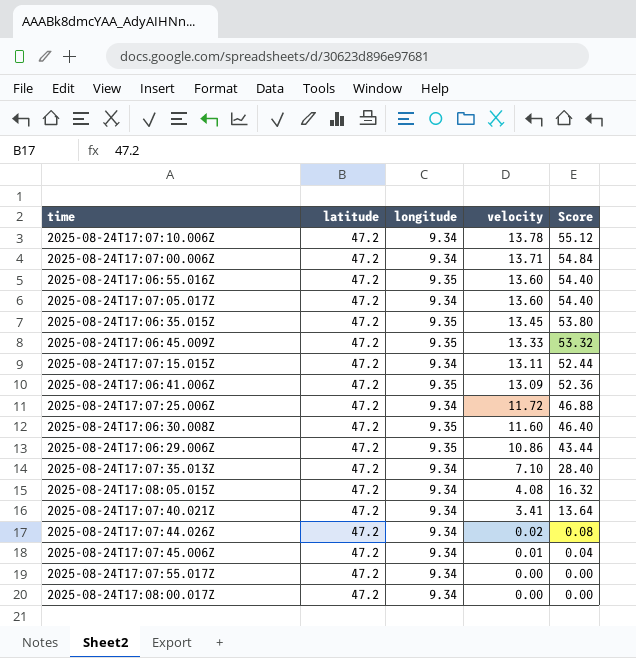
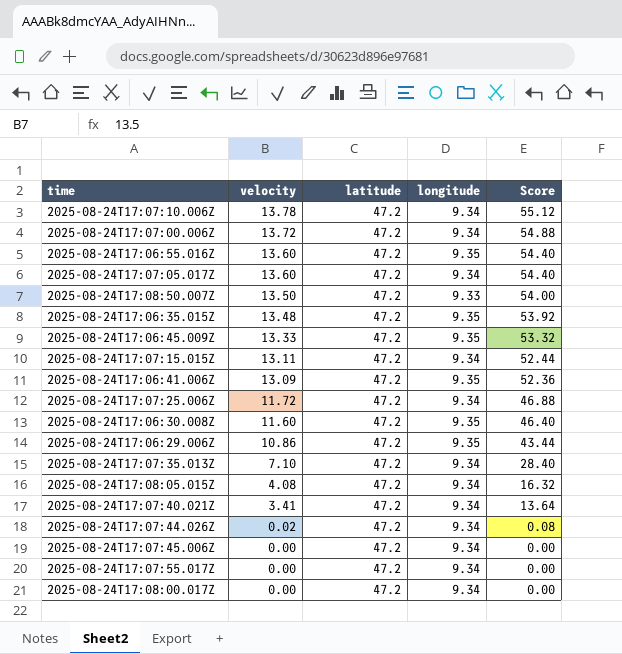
column velocity | position: 4 -> 2
2025-08-24T17:07:00.006Z | velocity: 13.71 -> 13.72
2025-08-24T17:07:00.006Z | Score: 54.84 -> 54.88
row 2025-08-24T17:08:50.007Z: none -> 13.50 | 47.2 | 9.33 | 54.00
2025-08-24T17:06:35.015Z | velocity: 13.45 -> 13.48
2025-08-24T17:06:35.015Z | Score: 53.80 -> 53.92
2025-08-24T17:07:45.006Z | velocity: 0.01 -> 0.00
2025-08-24T17:07:45.006Z | Score: 0.04 -> 0.00

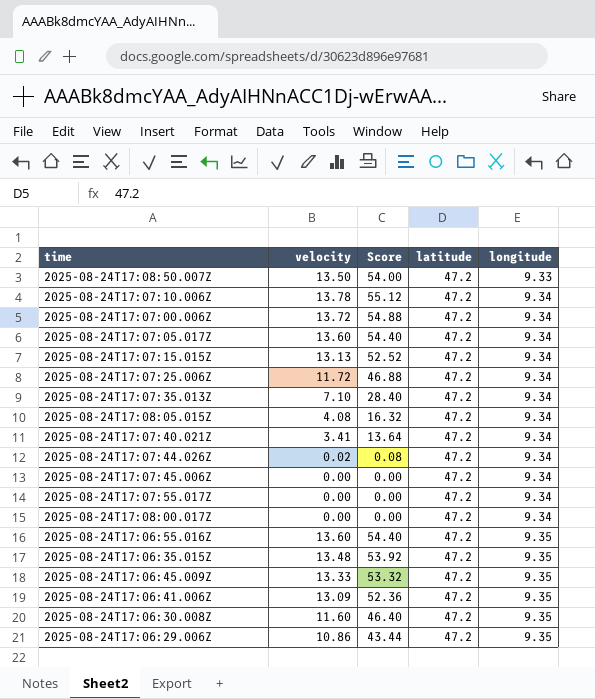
row order: velocity descending -> longitude ascending
column Score | position: 5 -> 3
2025-08-24T17:07:15.015Z | velocity: 13.11 -> 13.13
2025-08-24T17:07:15.015Z | Score: 52.44 -> 52.52

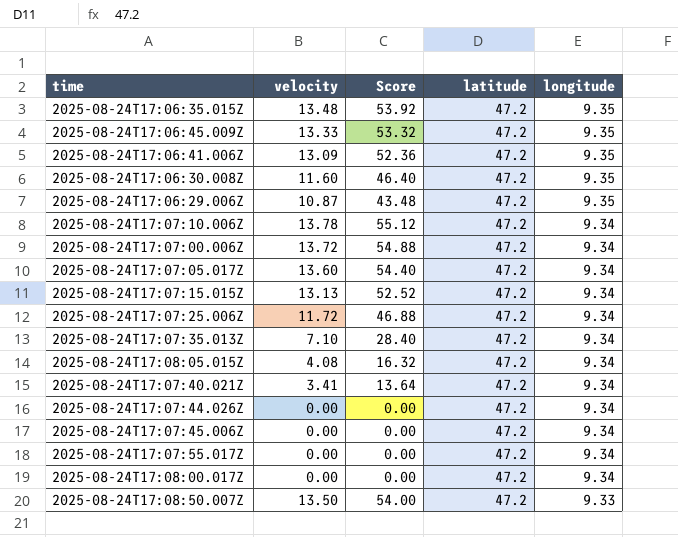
row order: longitude ascending -> longitude descending
row 2025-08-24T17:06:55.016Z: 13.60 | 54.40 | 47.2 | 9.35 -> none
2025-08-24T17:06:29.006Z | velocity: 10.86 -> 10.87
2025-08-24T17:06:29.006Z | Score: 43.44 -> 43.48
2025-08-24T17:07:44.026Z | velocity: 0.02 -> 0.00
2025-08-24T17:07:44.026Z | Score: 0.08 -> 0.00

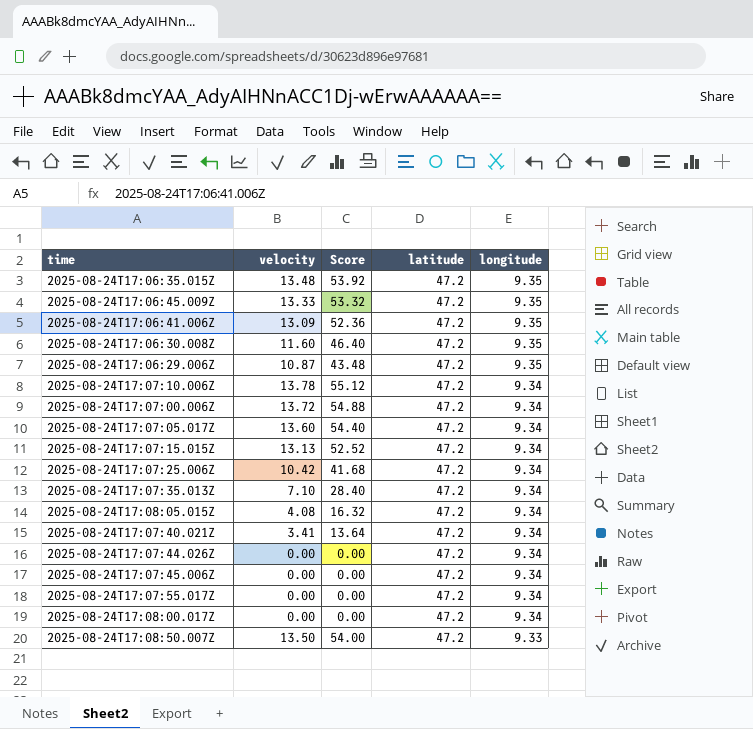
2025-08-24T17:07:25.006Z | velocity: 11.72 -> 10.42
2025-08-24T17:07:25.006Z | Score: 46.88 -> 41.68

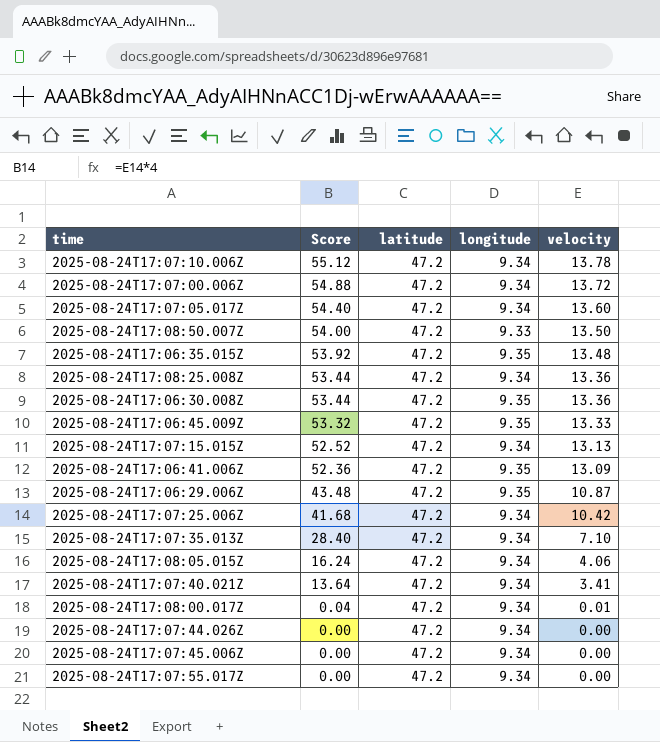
row order: longitude descending -> Score descending
column velocity | position: 2 -> 5
row 2025-08-24T17:08:25.008Z: none -> 53.44 | 47.2 | 9.34 | 13.36
2025-08-24T17:06:30.008Z | Score: 46.40 -> 53.44
2025-08-24T17:06:30.008Z | velocity: 11.60 -> 13.36
2025-08-24T17:08:05.015Z | Score: 16.32 -> 16.24
2025-08-24T17:08:05.015Z | velocity: 4.08 -> 4.06
2025-08-24T17:08:00.017Z | Score: 0.00 -> 0.04
2025-08-24T17:08:00.017Z | velocity: 0.00 -> 0.01

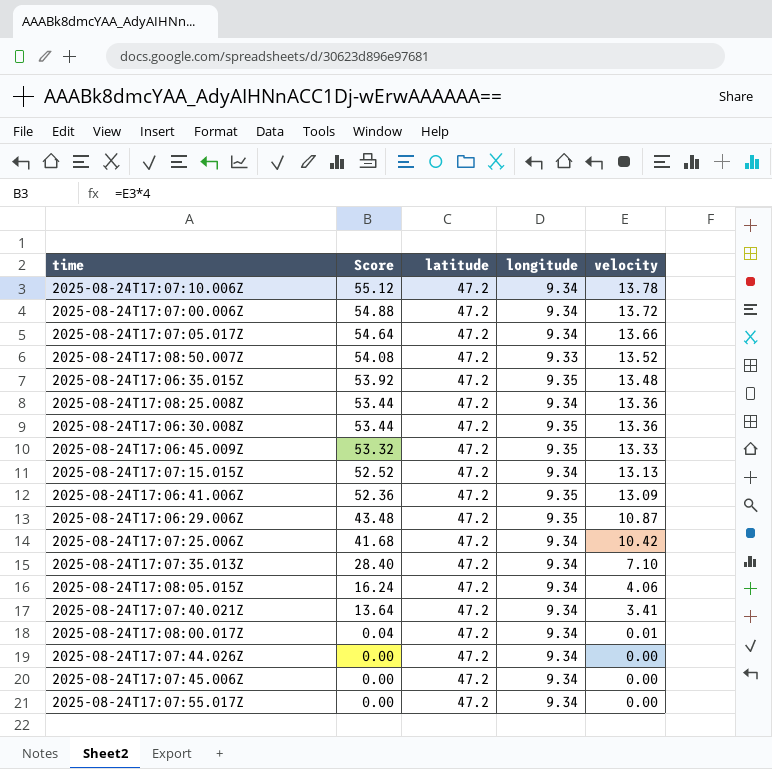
2025-08-24T17:07:05.017Z | Score: 54.40 -> 54.64
2025-08-24T17:07:05.017Z | velocity: 13.60 -> 13.66
2025-08-24T17:08:50.007Z | Score: 54.00 -> 54.08
2025-08-24T17:08:50.007Z | velocity: 13.50 -> 13.52

